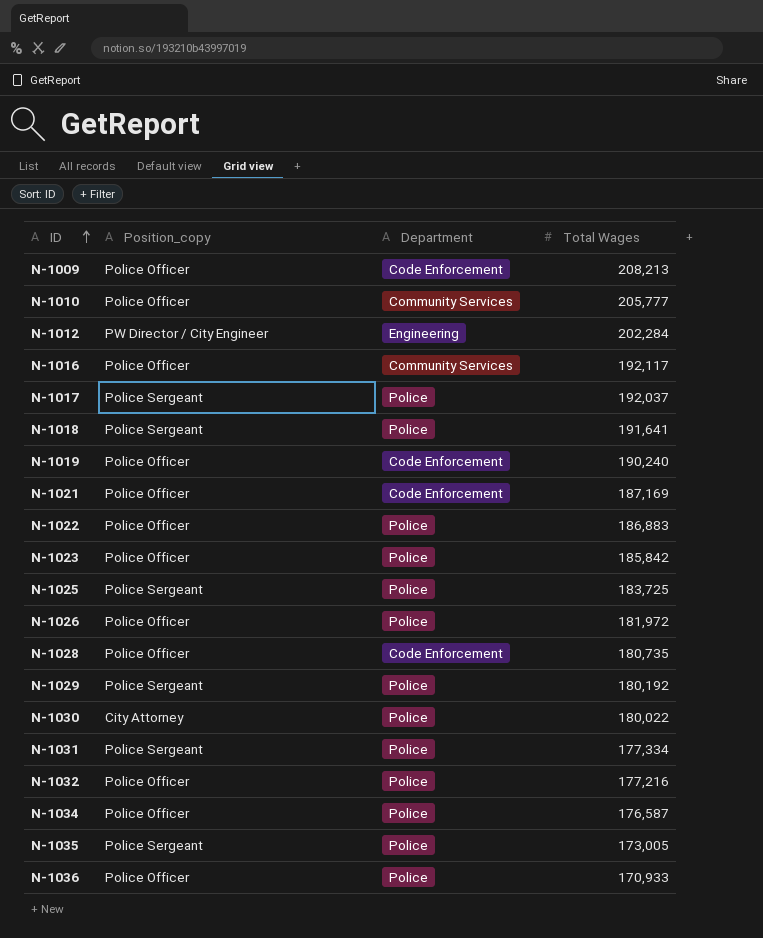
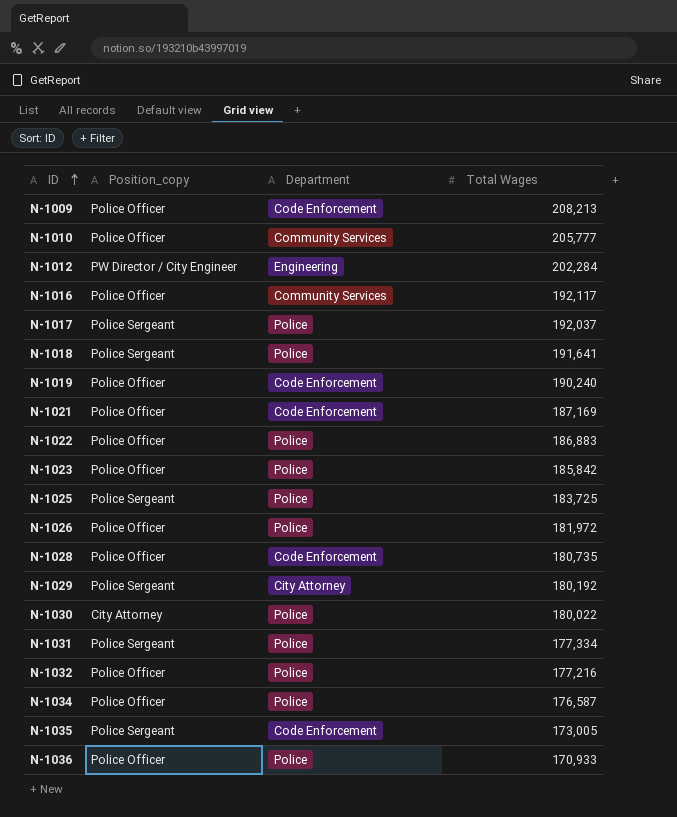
N-1029 | Department: Police -> City Attorney
N-1035 | Department: Police -> Code Enforcement

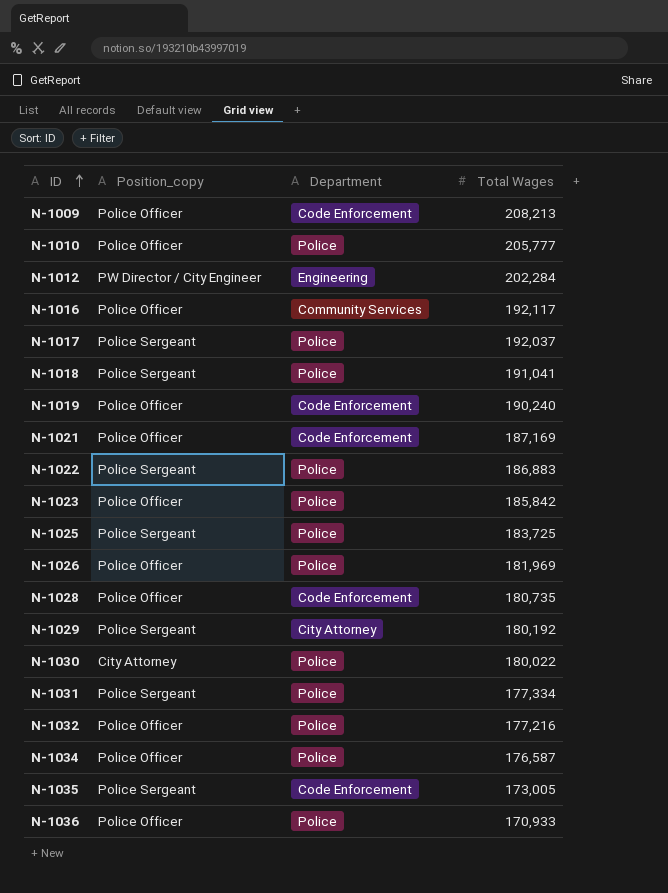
N-1010 | Department: Community Services -> Police
N-1018 | Total Wages: 191,641 -> 191,041
N-1022 | Position_copy: Police Officer -> Police Sergeant
N-1026 | Total Wages: 181,972 -> 181,969

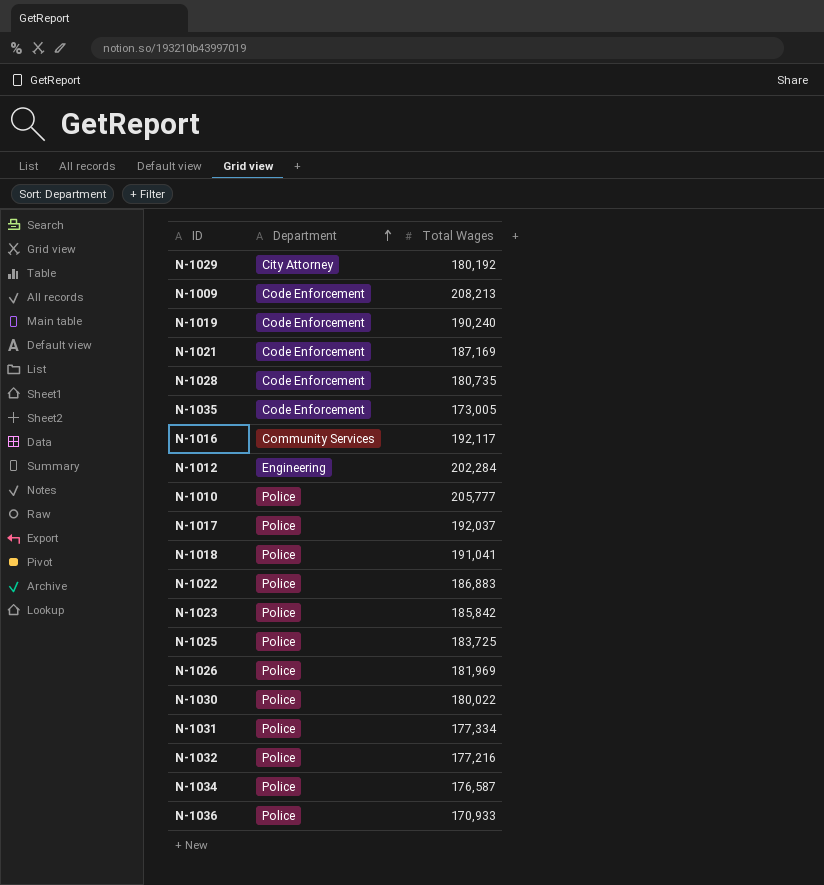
row order: ID ascending -> Department ascending
column Position_copy | position: 2 -> none

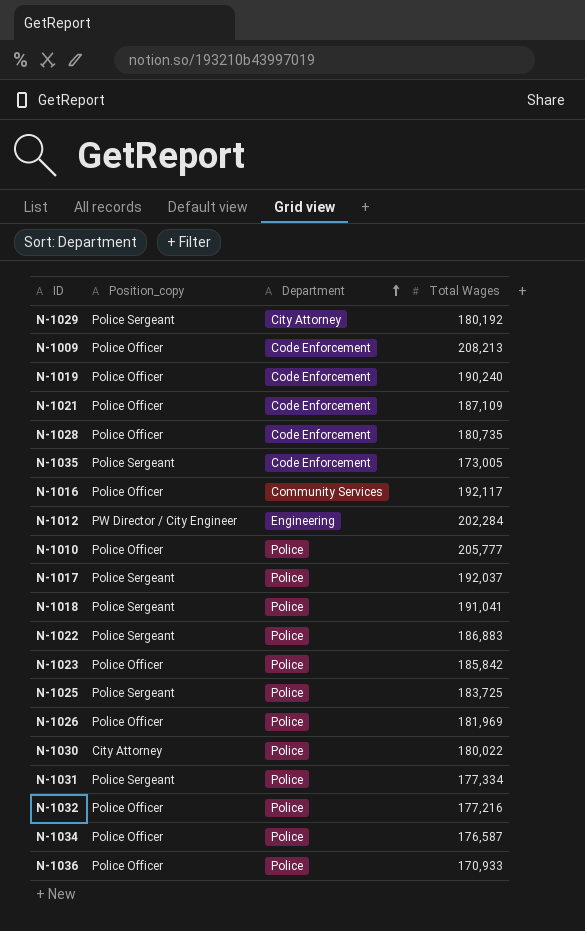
column Position_copy | position: none -> 2
N-1021 | Total Wages: 187,169 -> 187,109

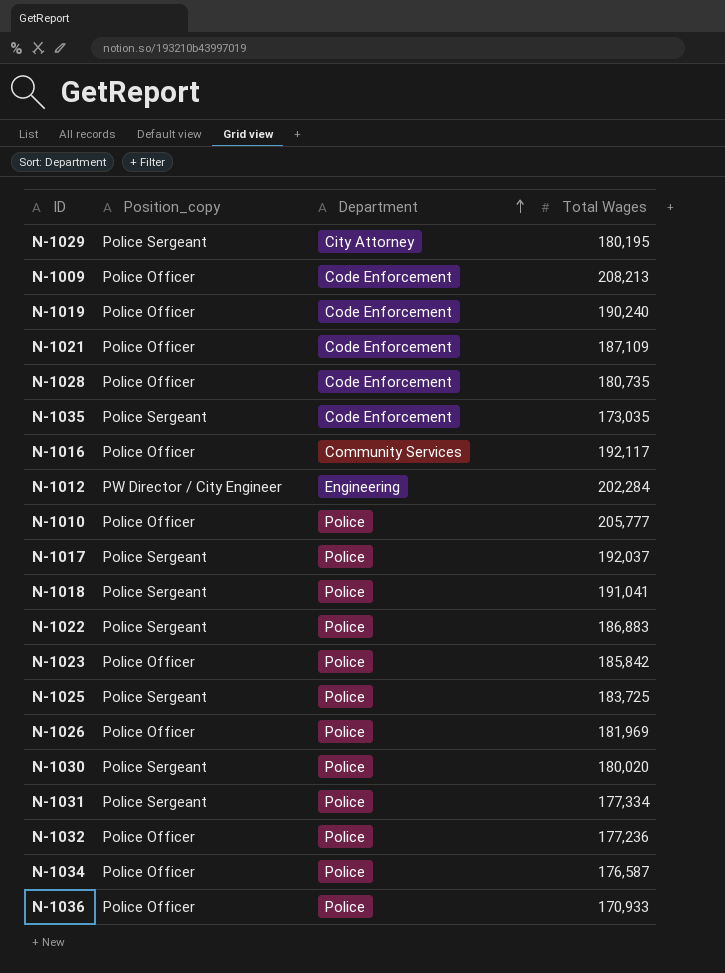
N-1029 | Total Wages: 180,192 -> 180,195
N-1035 | Total Wages: 173,005 -> 173,035
N-1030 | Position_copy: City Attorney -> Police Sergeant
N-1030 | Total Wages: 180,022 -> 180,020
N-1032 | Total Wages: 177,216 -> 177,236

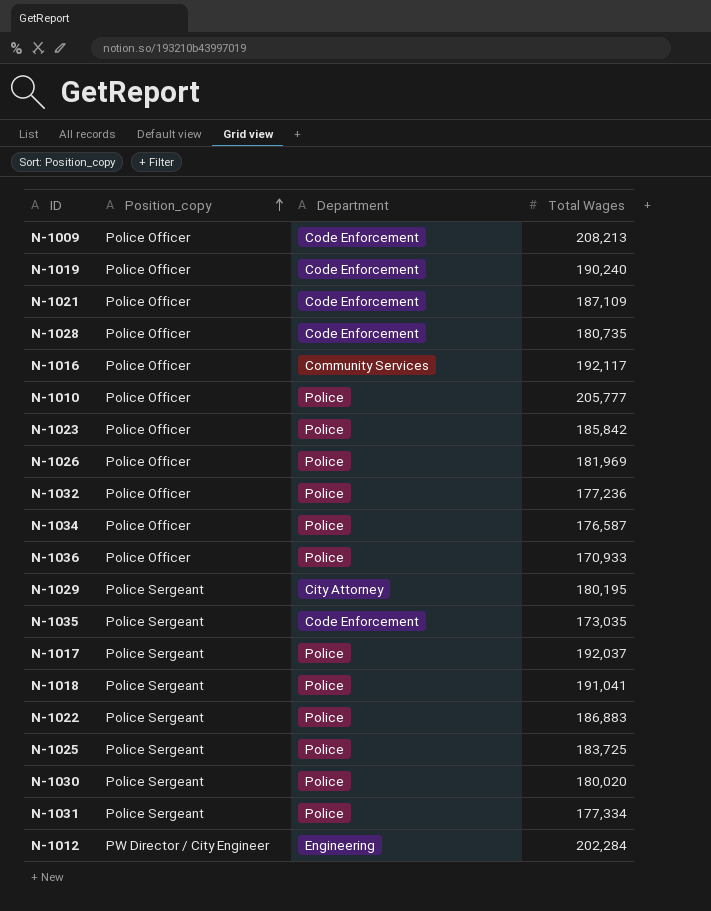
row order: Department ascending -> Position_copy ascending

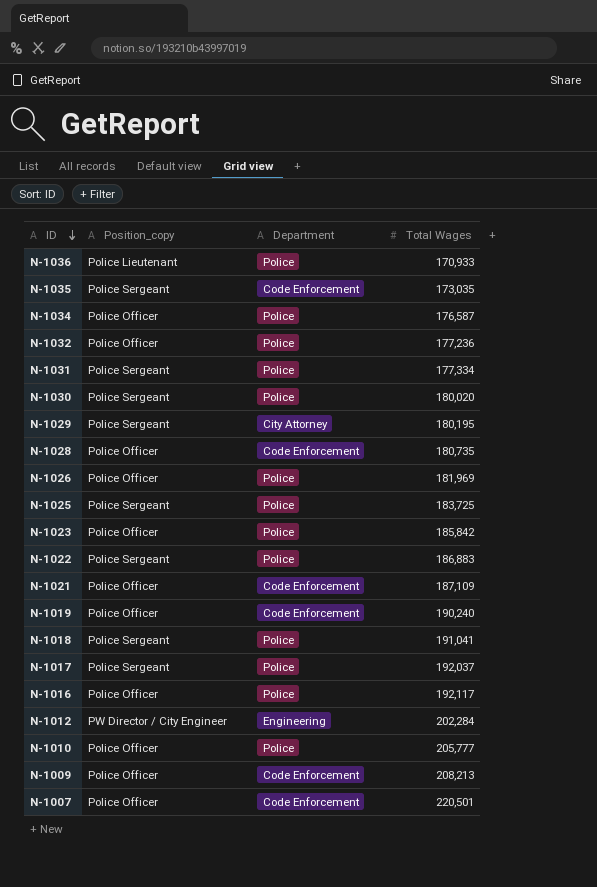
row order: Position_copy ascending -> ID descending
N-1036 | Position_copy: Police Officer -> Police Lieutenant
N-1016 | Department: Community Services -> Police
row N-1007: none -> Police Officer | Code Enforcement | 220,501

